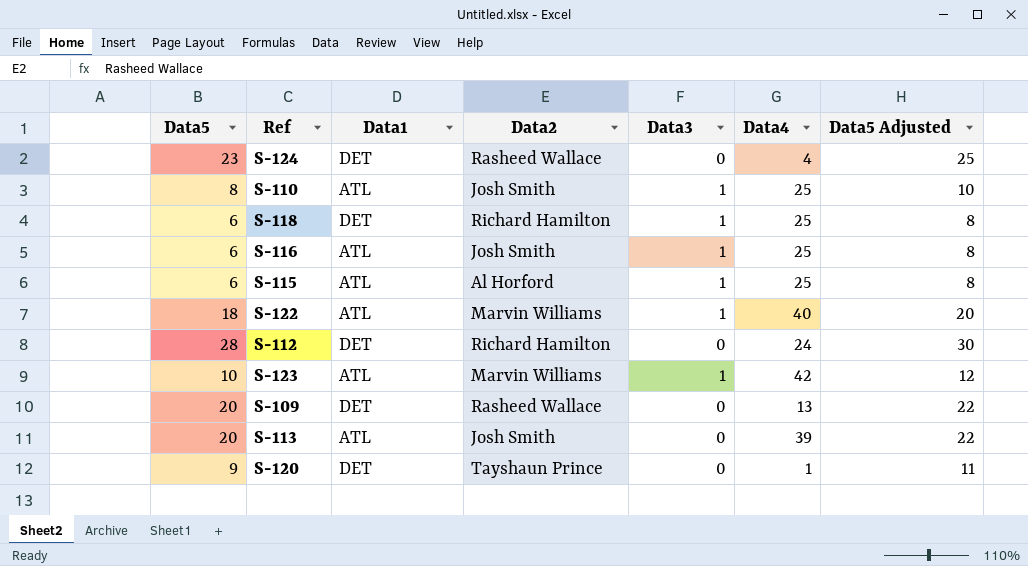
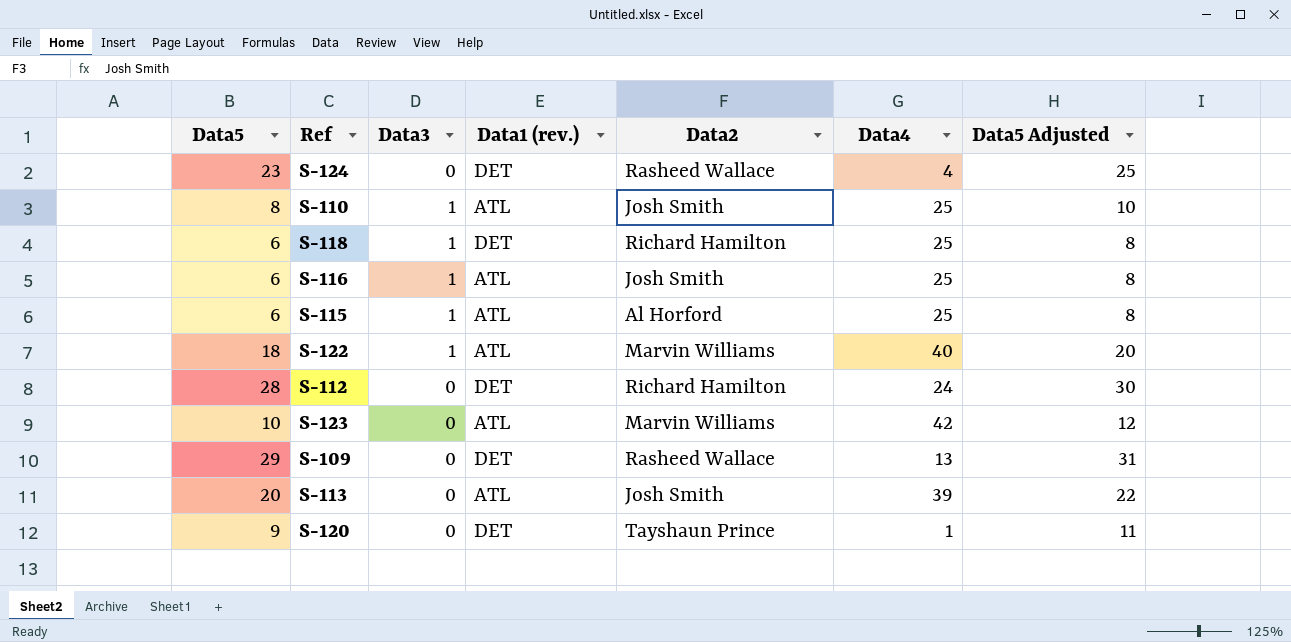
column Data3 | position: 5 -> 3
column name: Data1 -> Data1 (rev.)
S-123 | Data3: 1 -> 0
S-109 | Data5: 20 -> 29
S-109 | Data5 Adjusted: 22 -> 31

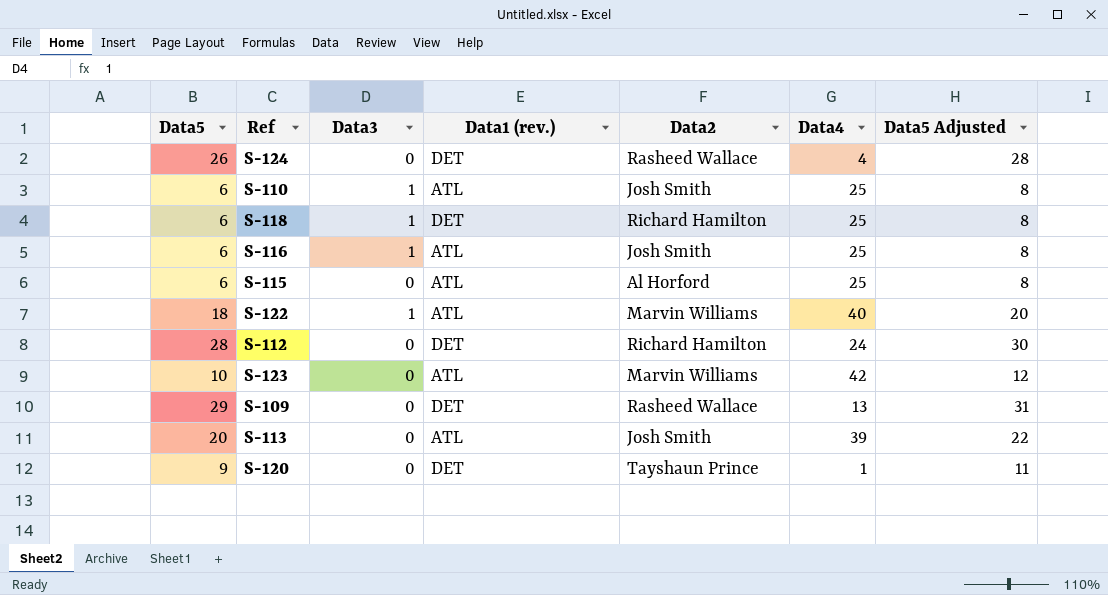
S-124 | Data5: 23 -> 26
S-124 | Data5 Adjusted: 25 -> 28
S-110 | Data5: 8 -> 6
S-110 | Data5 Adjusted: 10 -> 8
S-115 | Data3: 1 -> 0

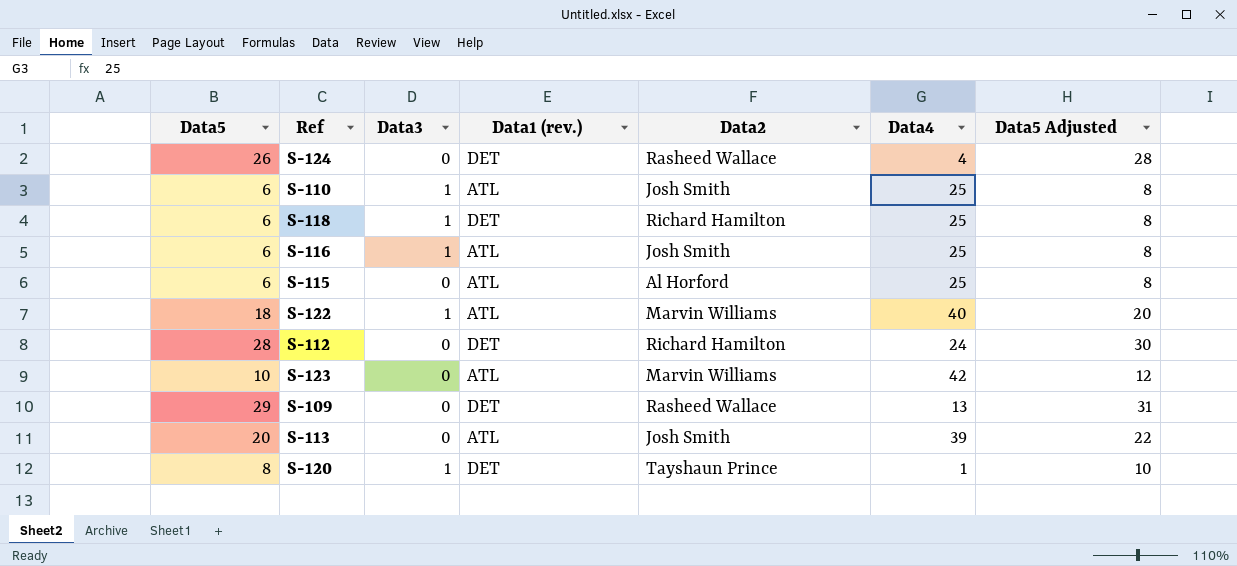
S-120 | Data5: 9 -> 8
S-120 | Data3: 0 -> 1
S-120 | Data5 Adjusted: 11 -> 10

